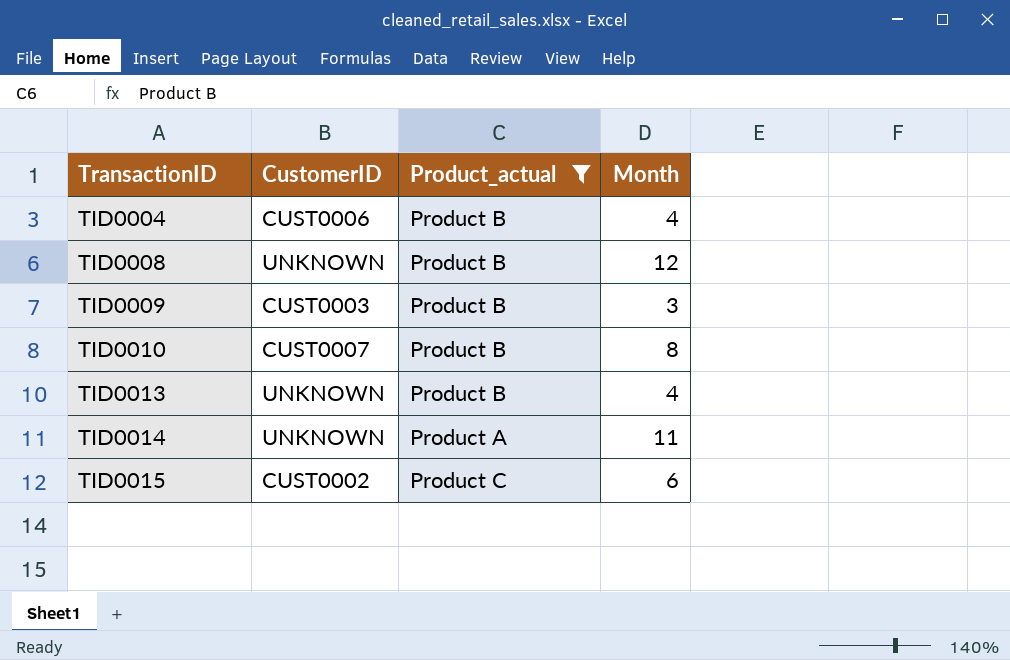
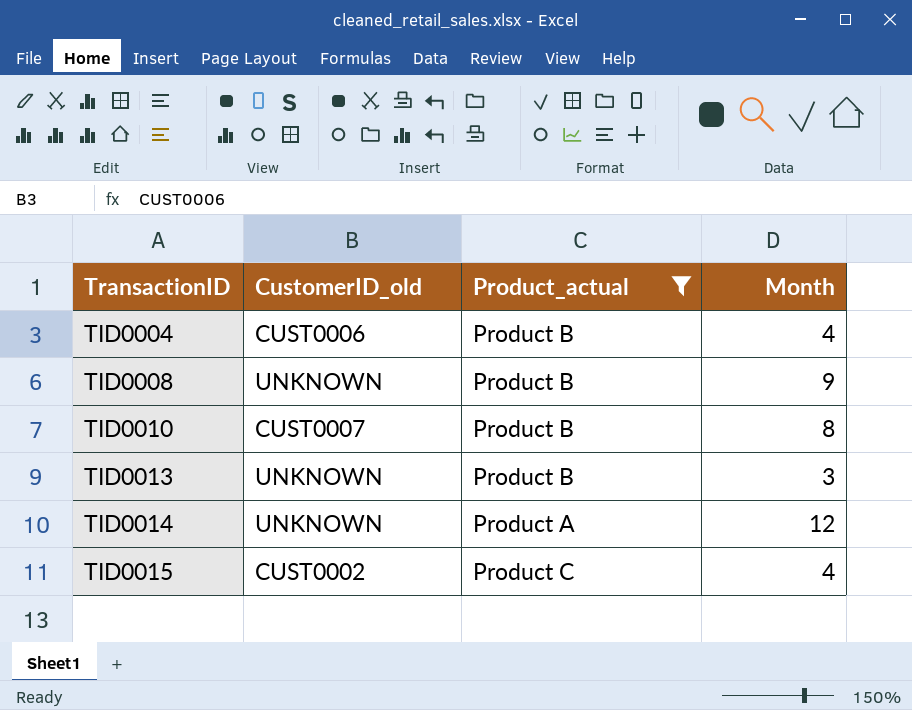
column name: CustomerID -> CustomerID_old
row TID0009: CUST0003 | Product B | 3 -> none
TID0008 | Month: 12 -> 9
TID0013 | Month: 4 -> 3
TID0014 | Month: 11 -> 12
TID0015 | Month: 6 -> 4

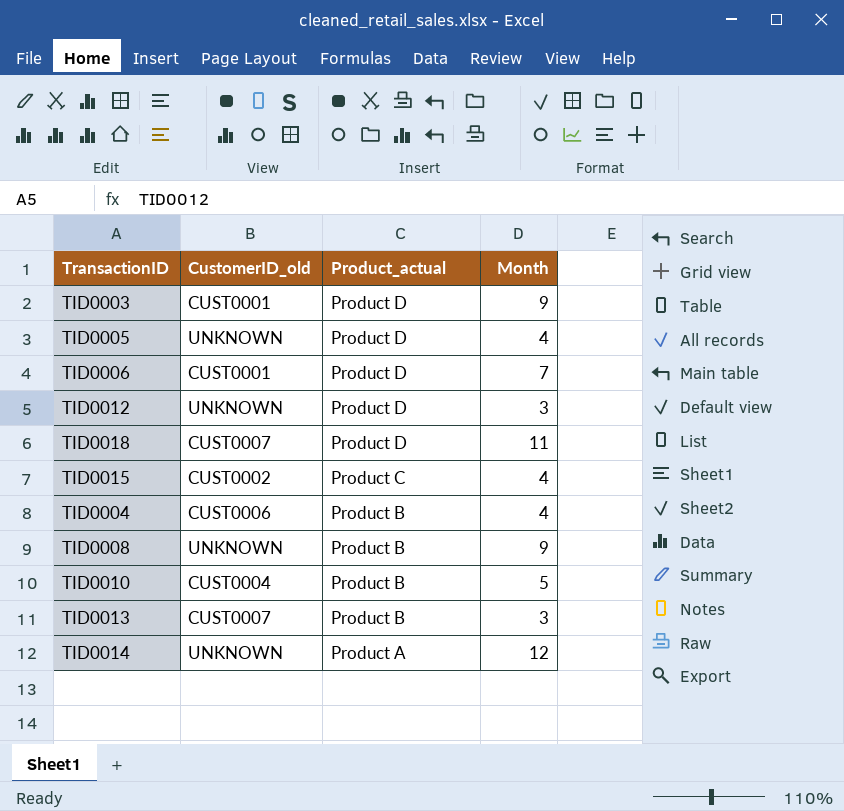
filter: Product_actual != Product D -> none
row order: TransactionID ascending -> Product_actual descending
TID0010 | CustomerID_old: CUST0007 -> CUST0004
TID0010 | Month: 8 -> 5
TID0013 | CustomerID_old: UNKNOWN -> CUST0007

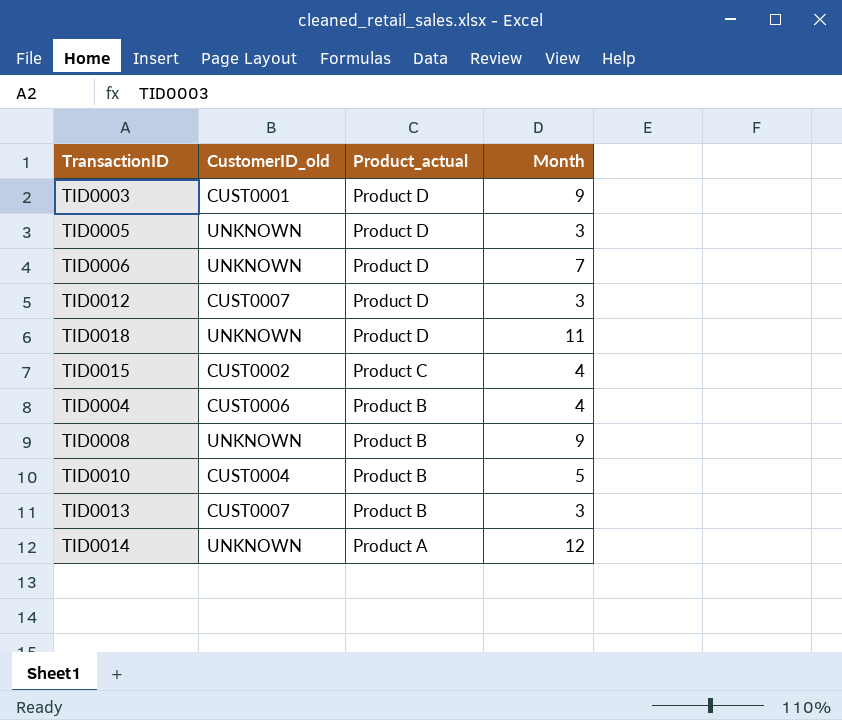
TID0005 | Month: 4 -> 3
TID0006 | CustomerID_old: CUST0001 -> UNKNOWN
TID0012 | CustomerID_old: UNKNOWN -> CUST0007
TID0018 | CustomerID_old: CUST0007 -> UNKNOWN

